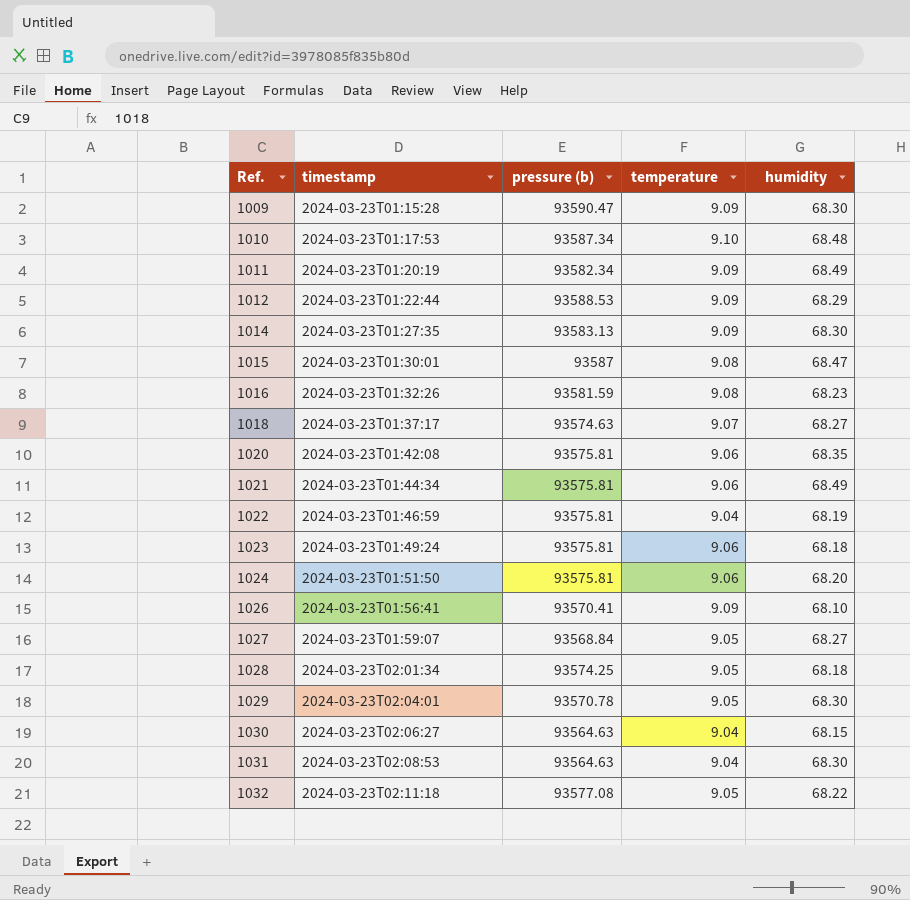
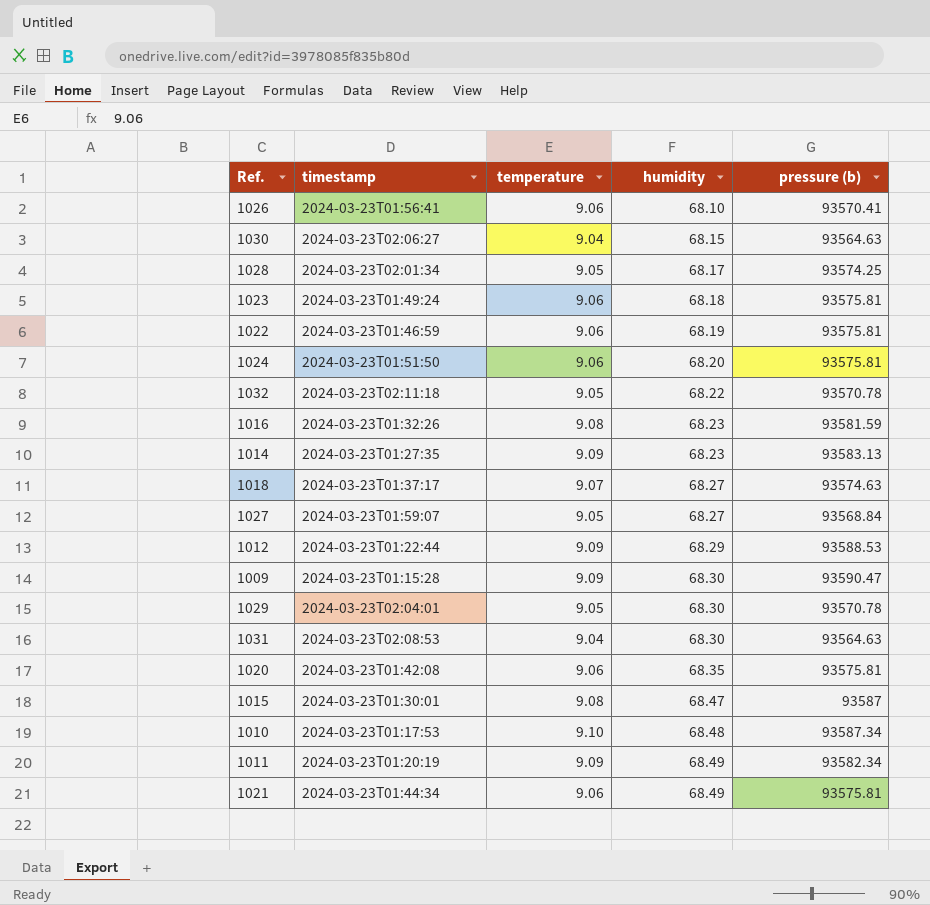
row order: Ref. ascending -> humidity ascending
column pressure (b) | position: 3 -> 5
1026 | temperature: 9.09 -> 9.06
1028 | humidity: 68.18 -> 68.17
1022 | temperature: 9.04 -> 9.06
1032 | pressure (b): 93577.08 -> 93570.78
1014 | humidity: 68.30 -> 68.23

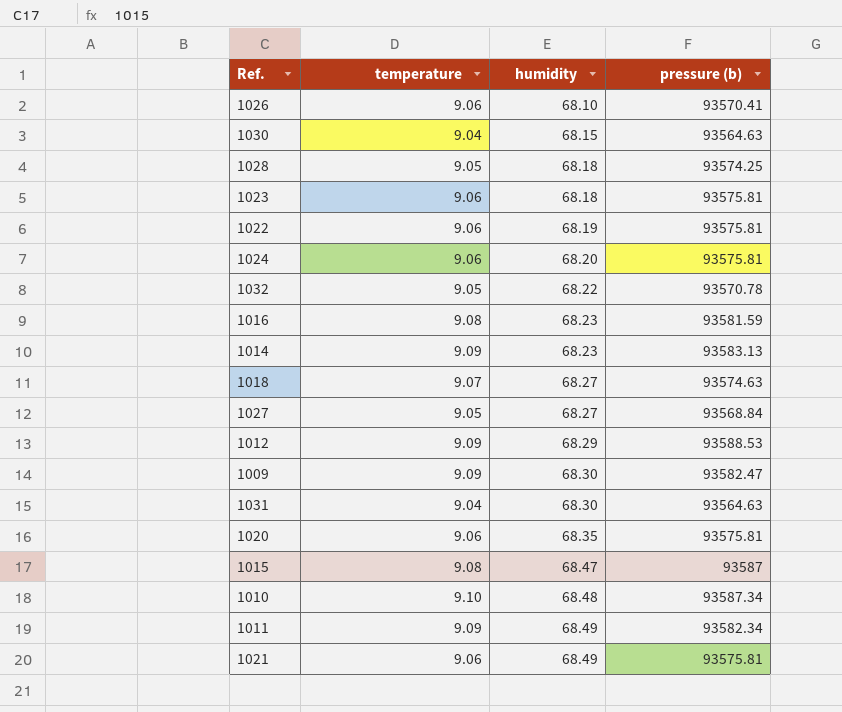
column timestamp | position: 2 -> none
row 1029: 2024-03-23T02:04:01 | 9.05 | 68.30 | 93570.78 -> none
1028 | humidity: 68.17 -> 68.18
1009 | pressure (b): 93590.47 -> 93582.47

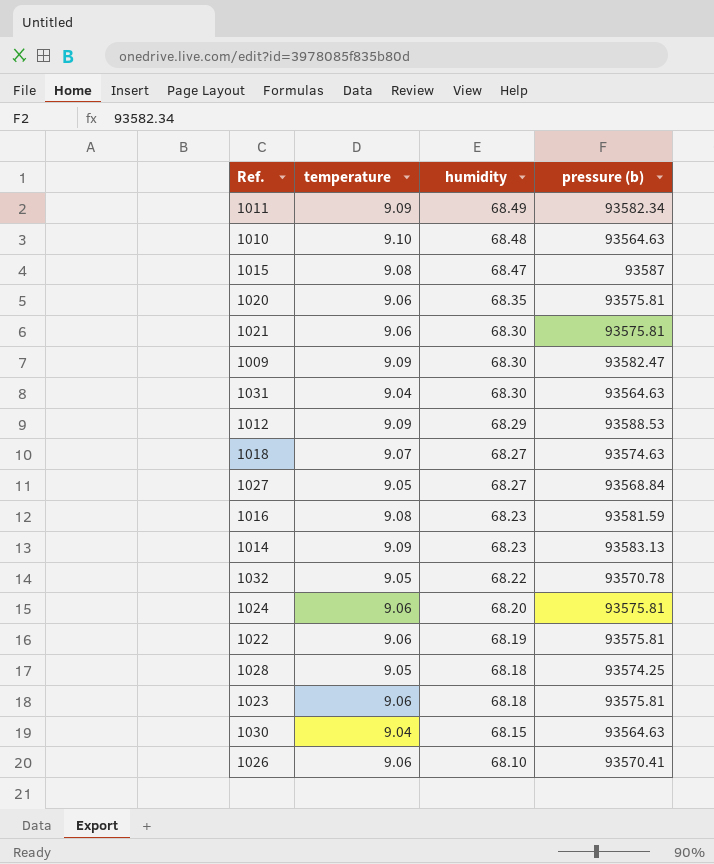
row order: humidity ascending -> humidity descending
1010 | pressure (b): 93587.34 -> 93564.63
1021 | humidity: 68.49 -> 68.30

